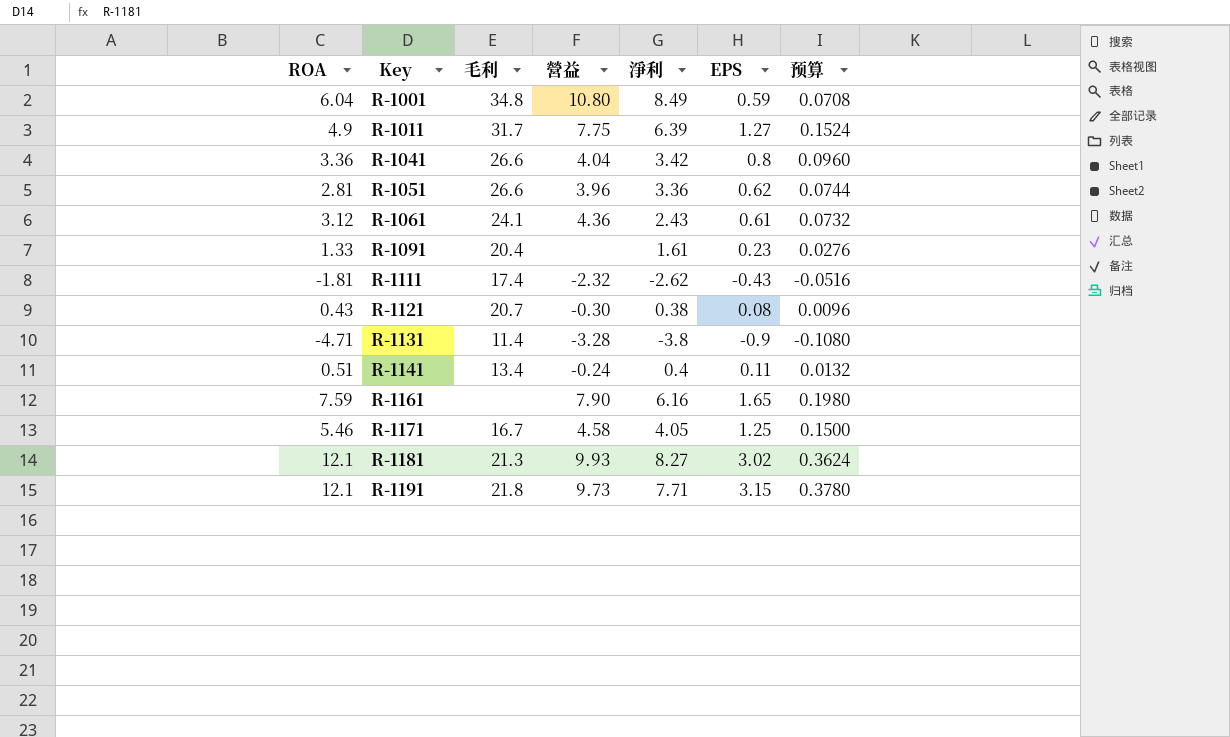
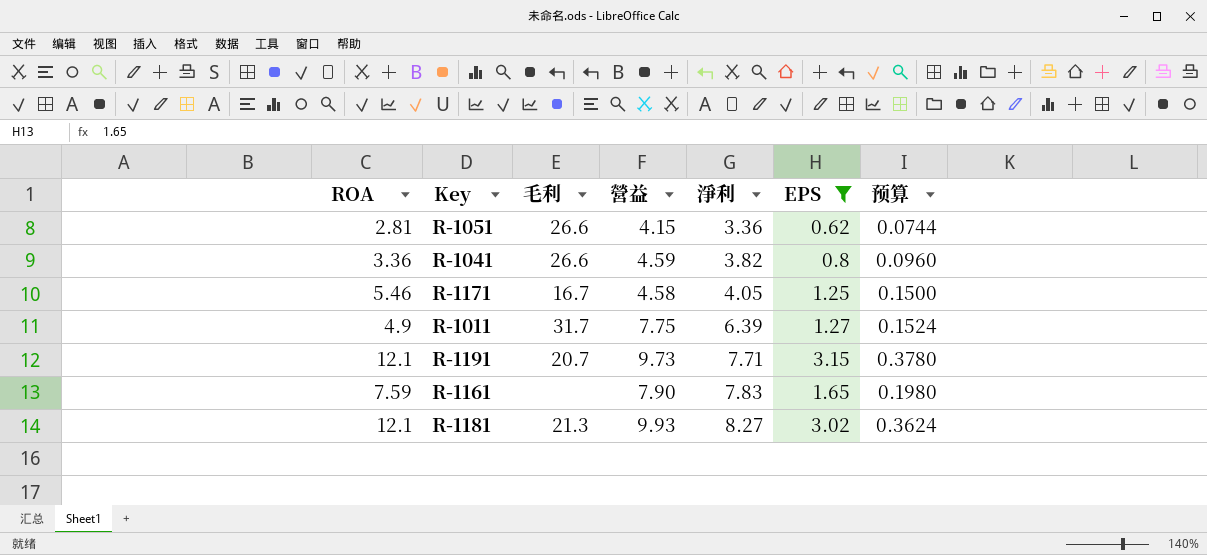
filter: none -> EPS >= 0.62
row order: Key ascending -> 淨利 ascending
R-1051 | 營益: 3.96 -> 4.15
R-1041 | 營益: 4.04 -> 4.59
R-1041 | 淨利: 3.42 -> 3.82
R-1191 | 毛利: 21.8 -> 20.7
R-1161 | 淨利: 6.16 -> 7.83

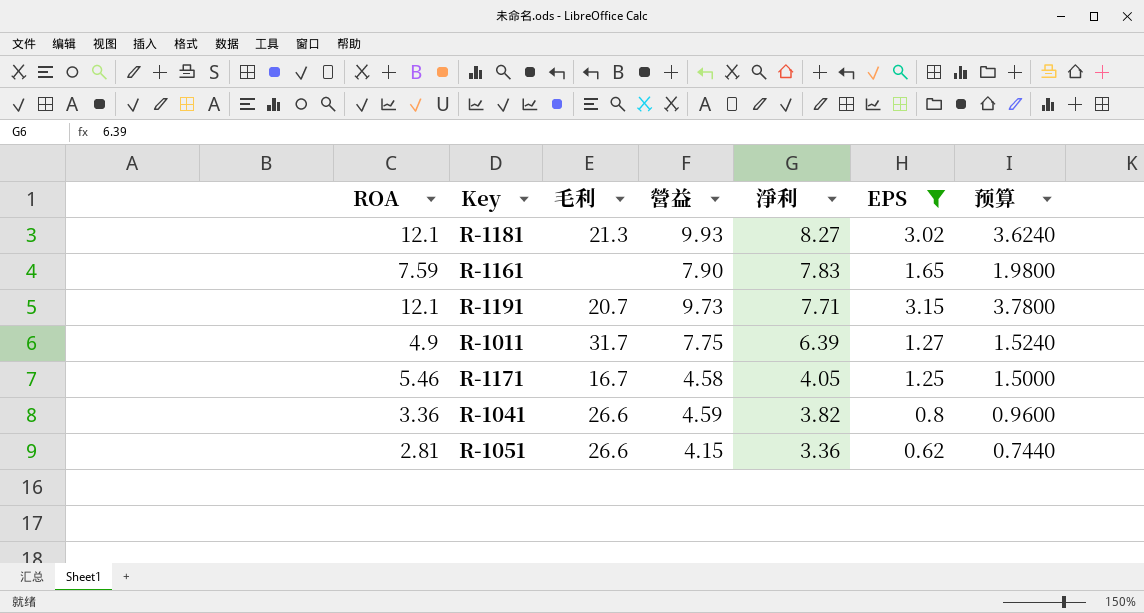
row order: 淨利 ascending -> 淨利 descending
column 预算 | formula: [EPS] * 0.12 -> [EPS] * 1.2

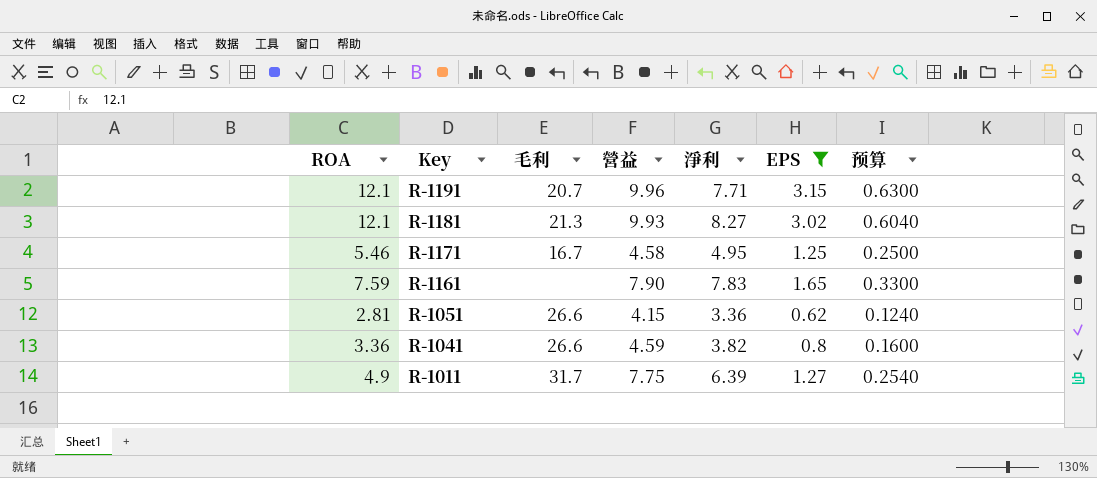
row order: 淨利 descending -> Key descending
column 预算 | formula: [EPS] * 1.2 -> [EPS] * 0.2
R-1191 | 營益: 9.73 -> 9.96
R-1171 | 淨利: 4.05 -> 4.95

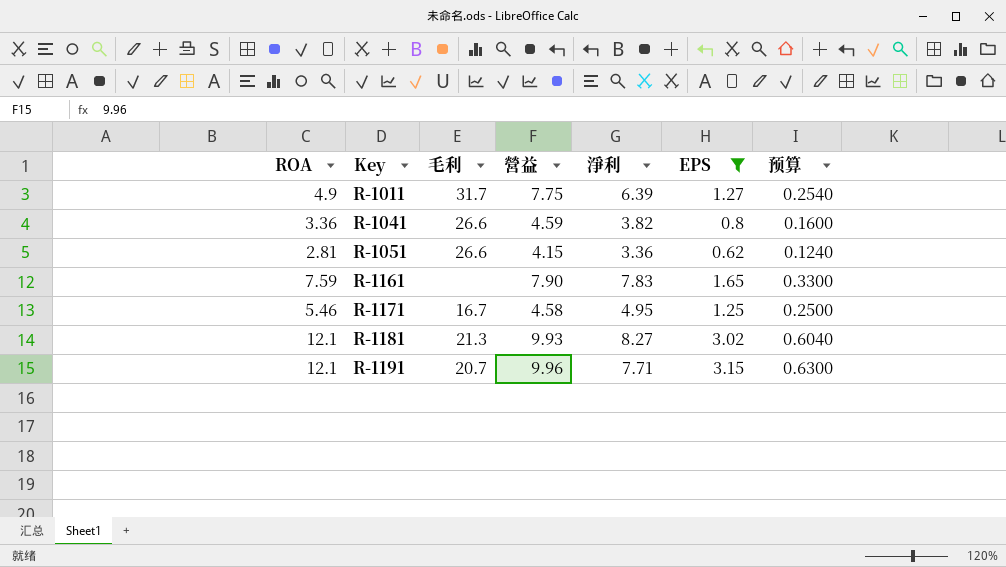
row order: Key descending -> Key ascending

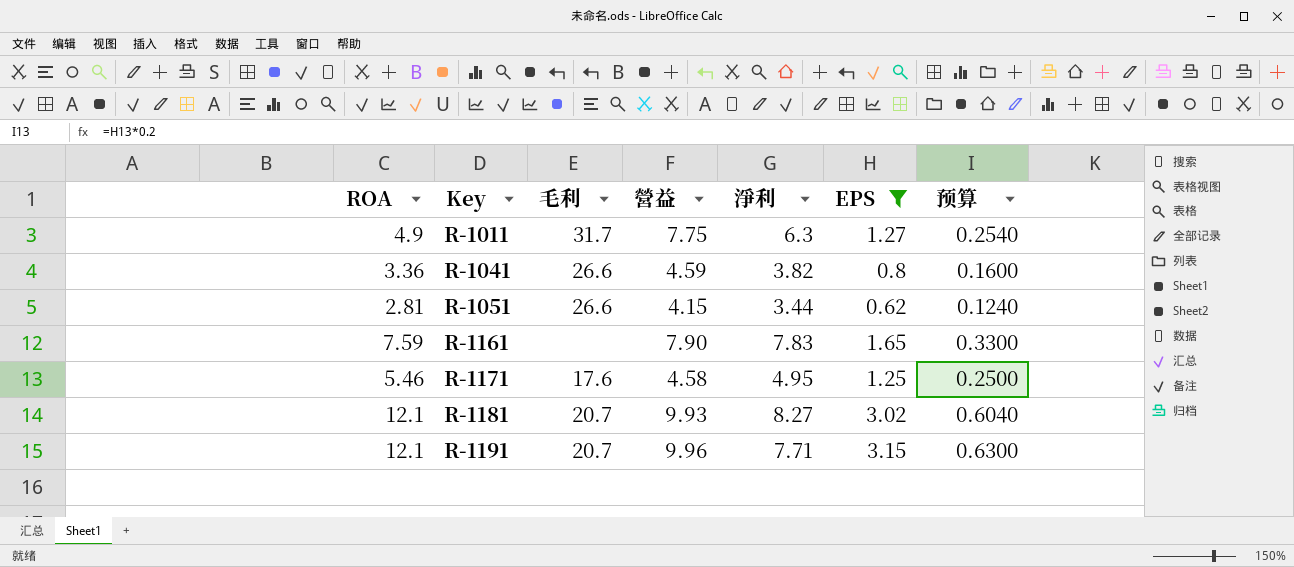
R-1011 | 淨利: 6.39 -> 6.3
R-1051 | 淨利: 3.36 -> 3.44
R-1171 | 毛利: 16.7 -> 17.6
R-1181 | 毛利: 21.3 -> 20.7

